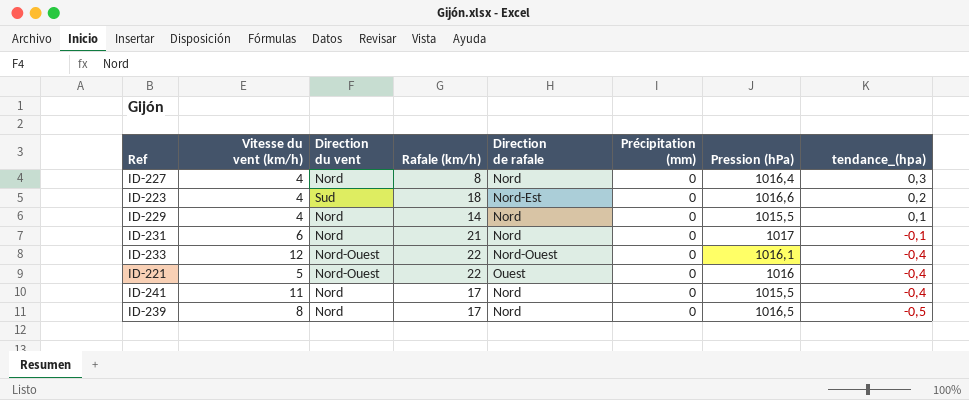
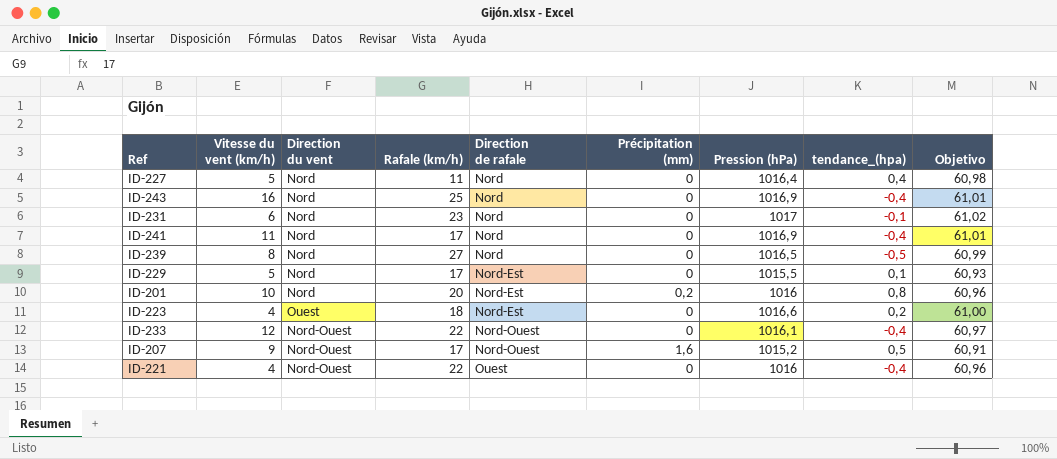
row order: tendance_(hpa) descending -> Direction de rafale ascending
column Objetivo | formula: none -> [Pression (hPa)] * 0,06
ID-227 | Vitesse du vent (km/h): 4 -> 5
ID-227 | Rafale (km/h): 8 -> 11
ID-227 | tendance_(hpa): 0,3 -> 0,4
row ID-243: none -> 16 | Nord | 25 | Nord | 0 | 1016,9 | -0,4 | 61,01
ID-231 | Rafale (km/h): 21 -> 23
ID-241 | Pression (hPa): 1015,5 -> 1016,9
ID-239 | Rafale (km/h): 17 -> 27
ID-229 | Vitesse du vent (km/h): 4 -> 5
ID-229 | Rafale (km/h): 14 -> 17
ID-229 | Direction de rafale: Nord -> Nord-Est
row ID-201: none -> 10 | Nord | 20 | Nord-Est | 0,2 | 1016 | 0,8 | 60,96
ID-223 | Direction du vent: Sud -> Ouest
row ID-207: none -> 9 | Nord-Ouest | 17 | Nord-Ouest | 1,6 | 1015,2 | 0,5 | 60,91
ID-221 | Vitesse du vent (km/h): 5 -> 4

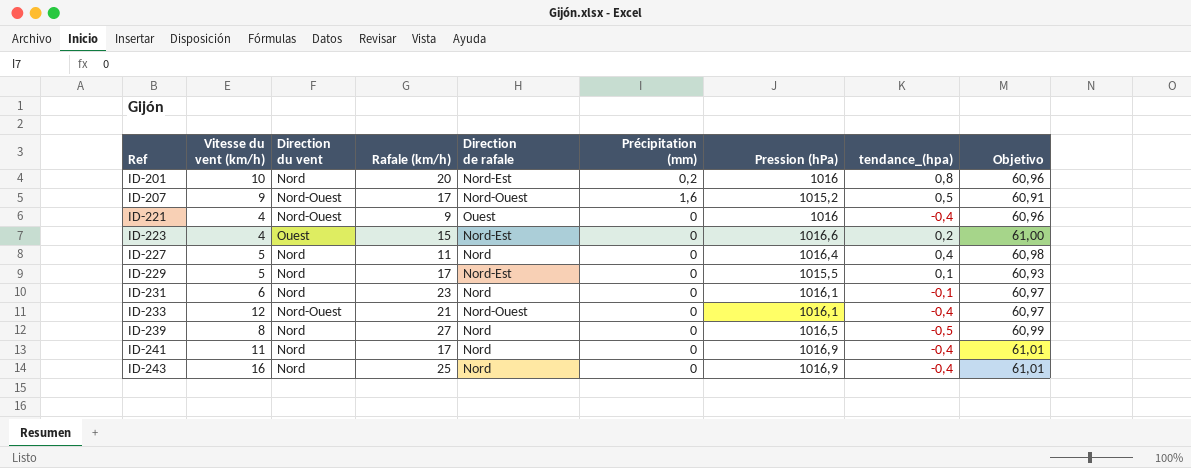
row order: Direction de rafale ascending -> Ref ascending
ID-221 | Rafale (km/h): 22 -> 9
ID-223 | Rafale (km/h): 18 -> 15
ID-231 | Pression (hPa): 1017 -> 1016,1
ID-231 | Objetivo: 61,02 -> 60,97
ID-233 | Rafale (km/h): 22 -> 21

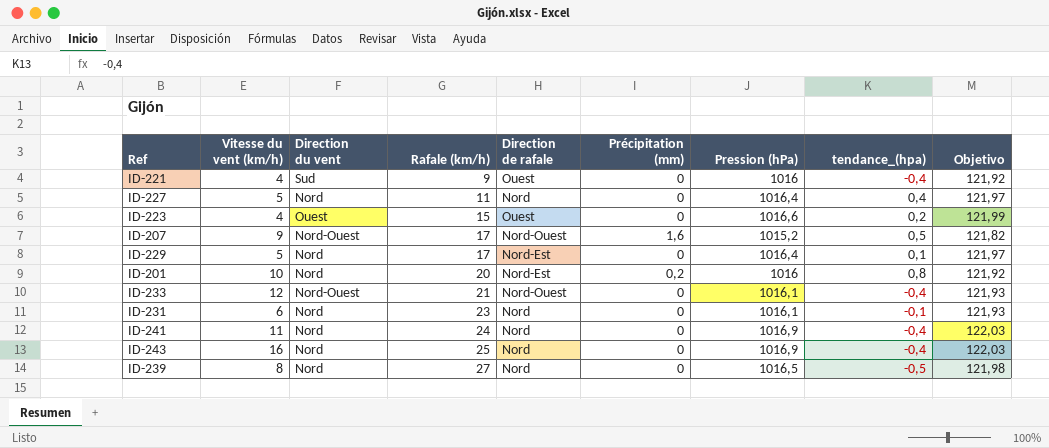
row order: Ref ascending -> Rafale (km/h) ascending
column Objetivo | formula: [Pression (hPa)] * 0,06 -> [Pression (hPa)] * 0,12
ID-221 | Direction du vent: Nord-Ouest -> Sud
ID-223 | Direction de rafale: Nord-Est -> Ouest
ID-229 | Pression (hPa): 1015,5 -> 1016,4
ID-241 | Rafale (km/h): 17 -> 24

